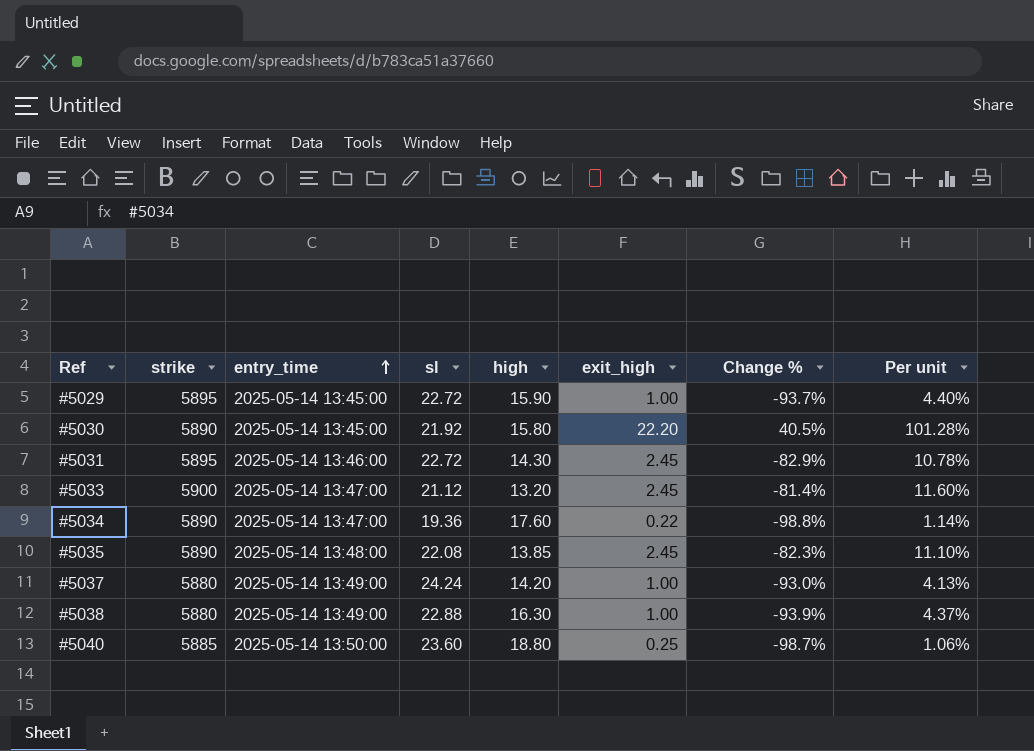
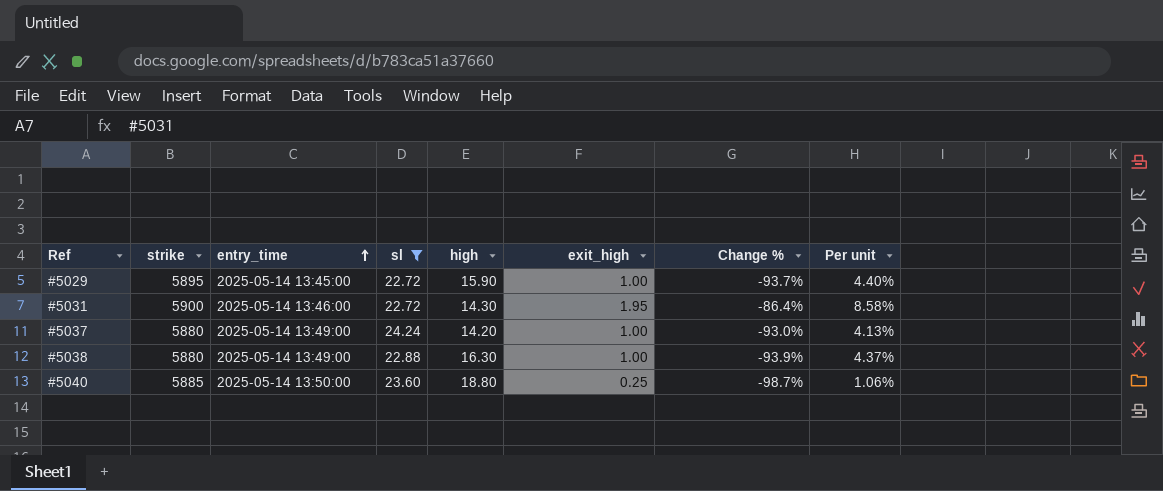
filter: none -> sl >= 22.72
#5031 | strike: 5895 -> 5900
#5031 | exit_high: 2.45 -> 1.95
#5031 | Change %: -82.9% -> -86.4%
#5031 | Per unit: 10.78% -> 8.58%

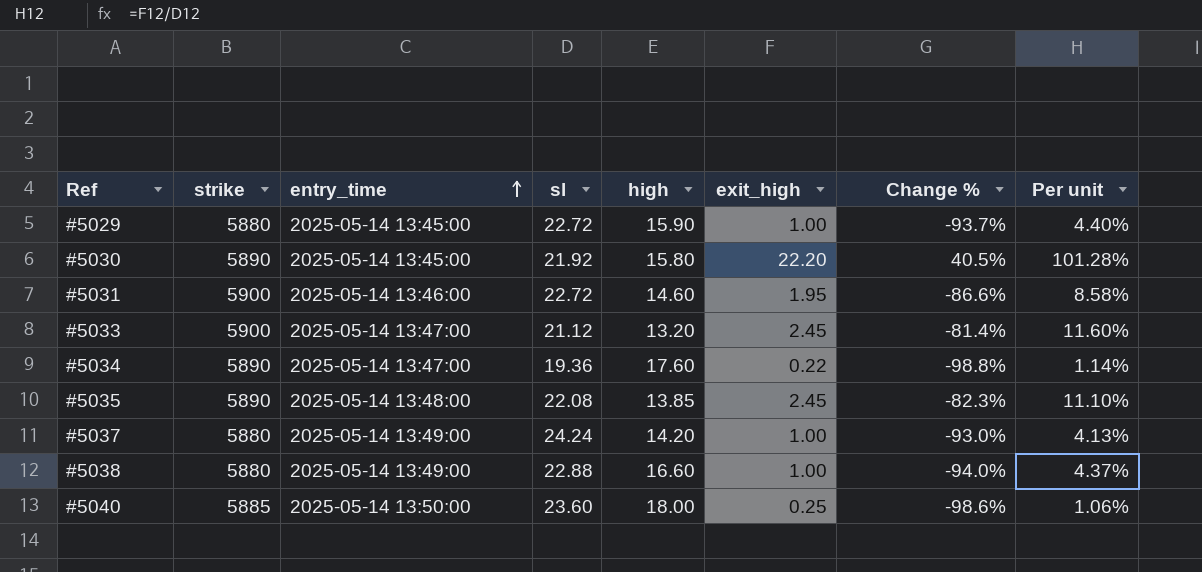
filter: sl >= 22.72 -> none
#5029 | strike: 5895 -> 5880
#5031 | high: 14.30 -> 14.60
#5031 | Change %: -86.4% -> -86.6%
#5038 | high: 16.30 -> 16.60
#5038 | Change %: -93.9% -> -94.0%
#5040 | high: 18.80 -> 18.00
#5040 | Change %: -98.7% -> -98.6%

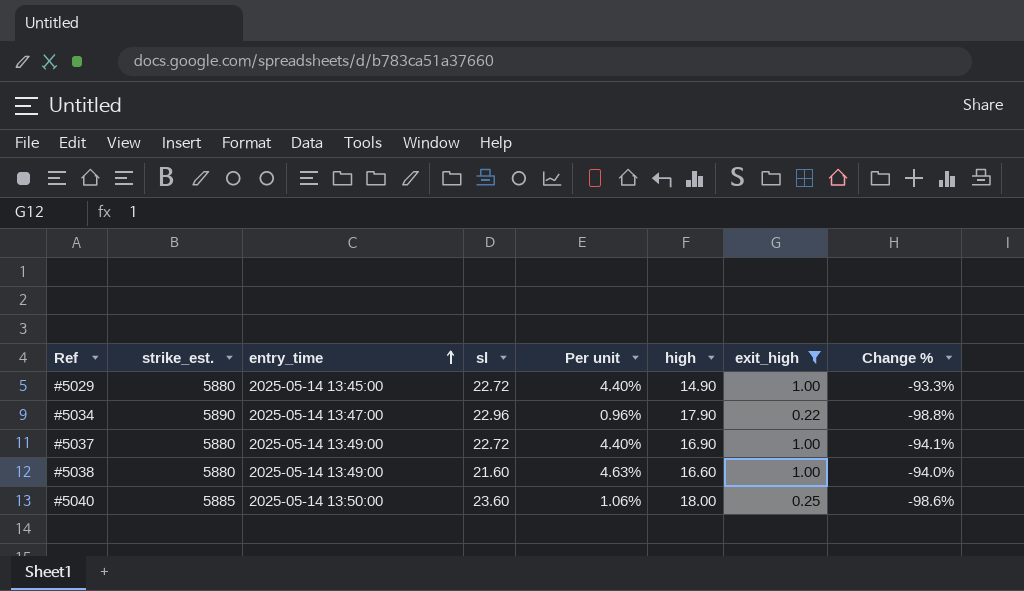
filter: none -> exit_high <= 1.00
column name: strike -> strike_est.
column Per unit | position: 8 -> 5
#5029 | high: 15.90 -> 14.90
#5029 | Change %: -93.7% -> -93.3%
#5034 | sl: 19.36 -> 22.96
#5034 | Per unit: 1.14% -> 0.96%
#5034 | high: 17.60 -> 17.90
#5037 | sl: 24.24 -> 22.72
#5037 | Per unit: 4.13% -> 4.40%
#5037 | high: 14.20 -> 16.90
#5037 | Change %: -93.0% -> -94.1%
#5038 | sl: 22.88 -> 21.60
#5038 | Per unit: 4.37% -> 4.63%

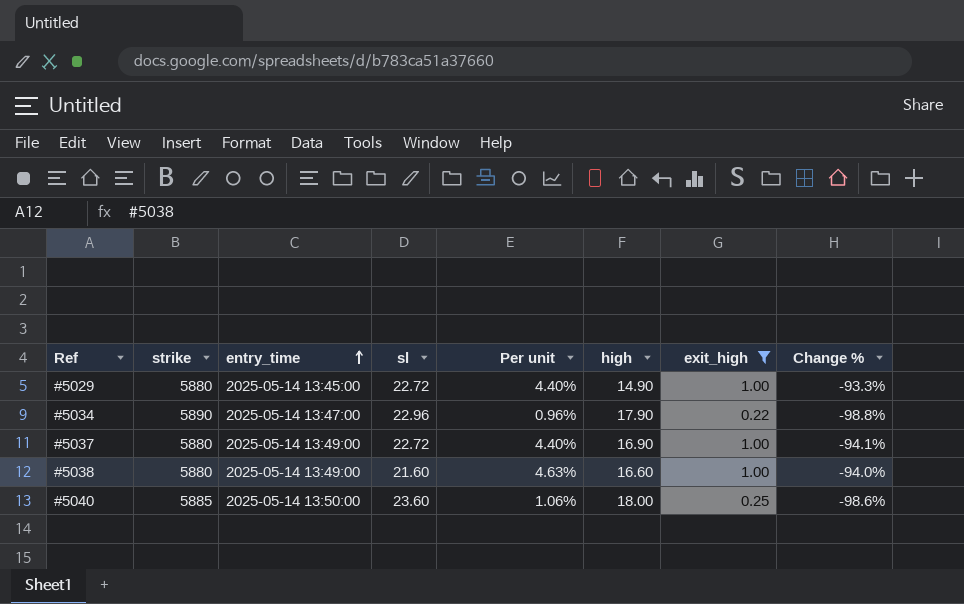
column name: strike_est. -> strike

